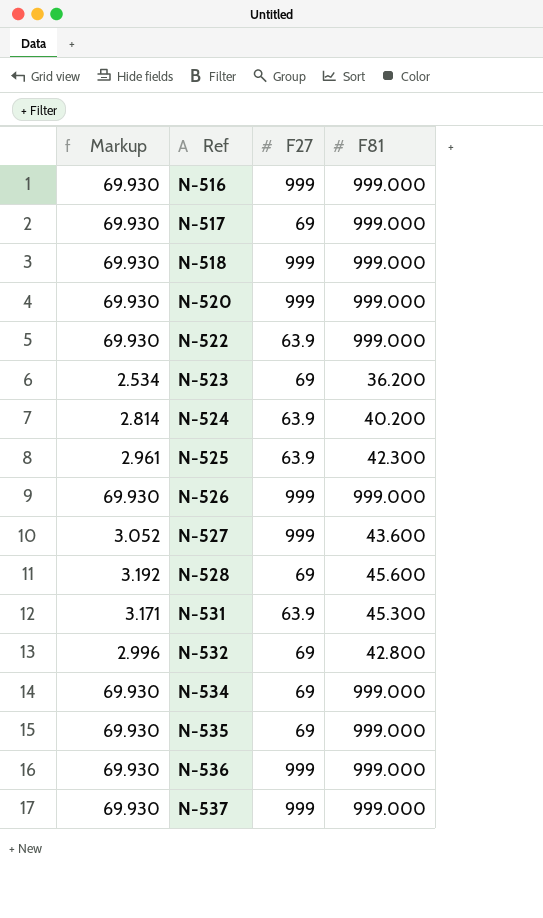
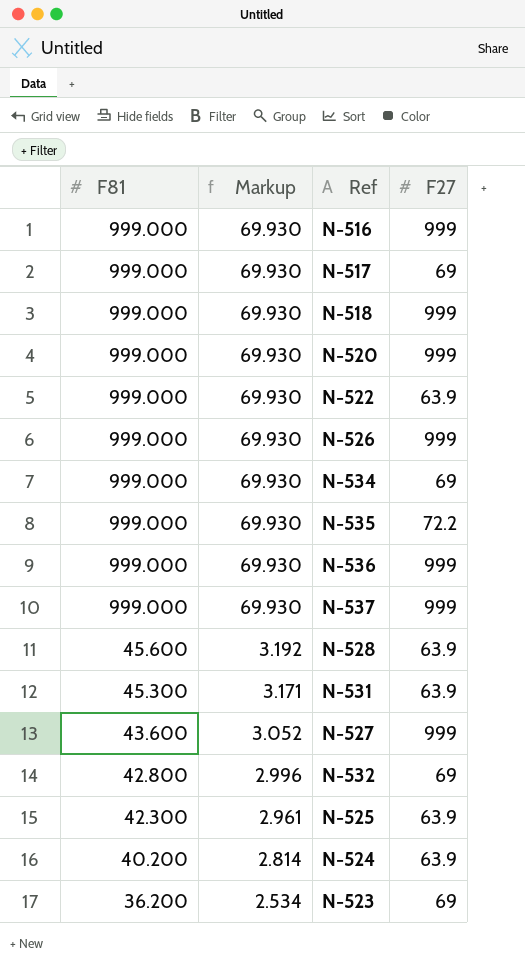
row order: Ref ascending -> F81 descending
column F81 | position: 4 -> 1
N-535 | F27: 69 -> 72.2
N-528 | F27: 69 -> 63.9

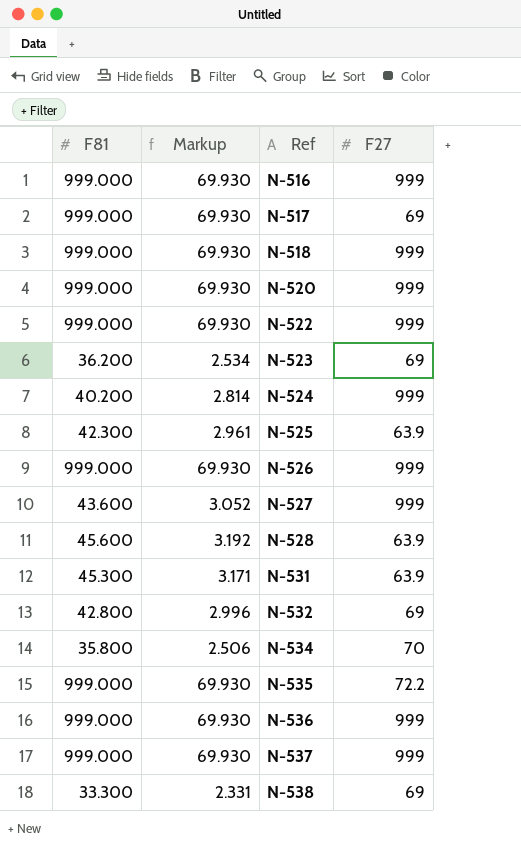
row order: F81 descending -> Ref ascending
N-522 | F27: 63.9 -> 999
N-524 | F27: 63.9 -> 999
N-534 | F81: 999.000 -> 35.800
N-534 | Markup: 69.930 -> 2.506
N-534 | F27: 69 -> 70
row N-538: none -> 33.300 | 2.331 | 69

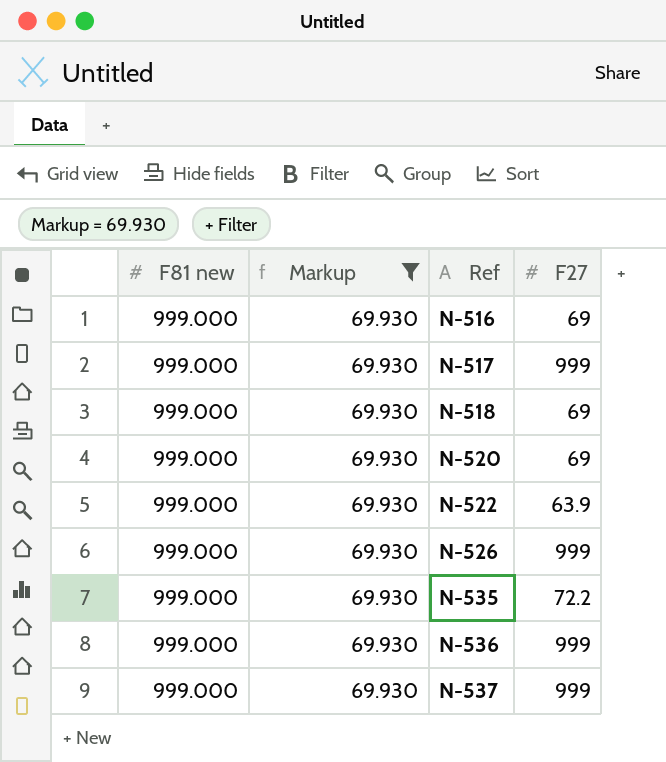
filter: none -> Markup = 69.930
column name: F81 -> F81 new
N-516 | F27: 999 -> 69
N-517 | F27: 69 -> 999
N-518 | F27: 999 -> 69
N-520 | F27: 999 -> 69
N-522 | F27: 999 -> 63.9

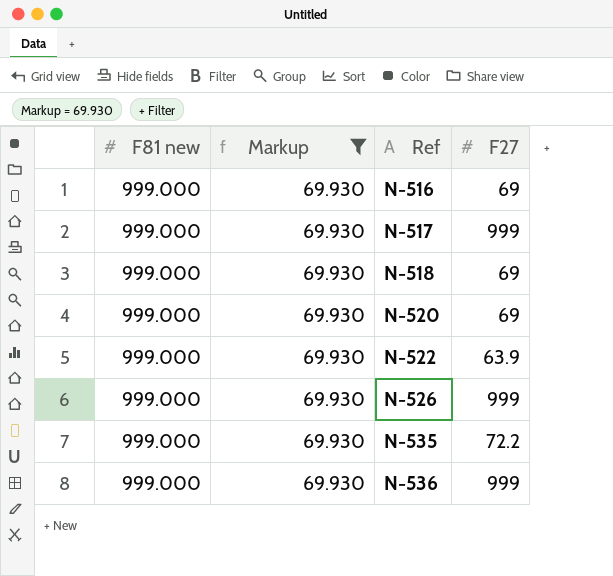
row N-537: 999.000 | 69.930 | 999 -> none

